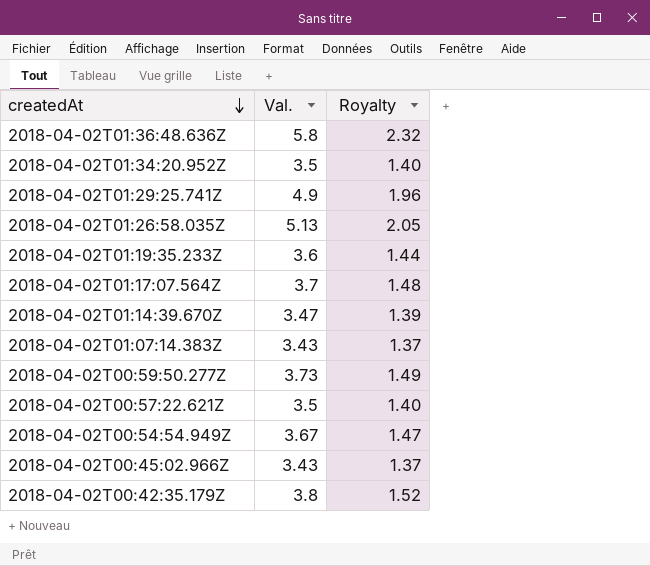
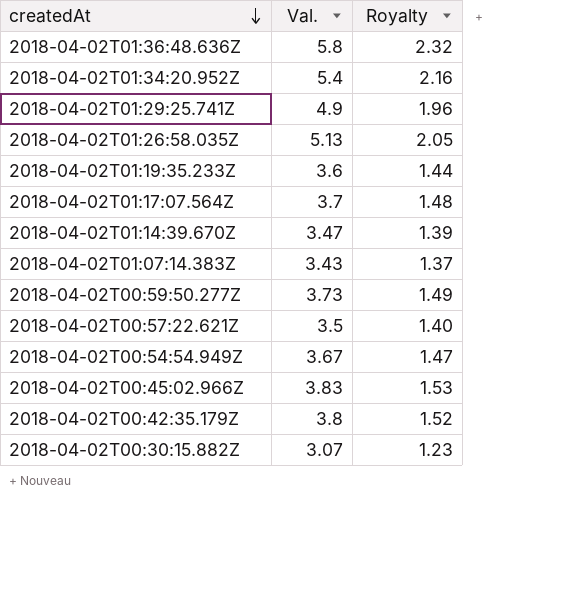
2018-04-02T01:34:20.952Z | Val.: 3.5 -> 5.4
2018-04-02T01:34:20.952Z | Royalty: 1.40 -> 2.16
2018-04-02T00:45:02.966Z | Val.: 3.43 -> 3.83
2018-04-02T00:45:02.966Z | Royalty: 1.37 -> 1.53
row 2018-04-02T00:30:15.882Z: none -> 3.07 | 1.23

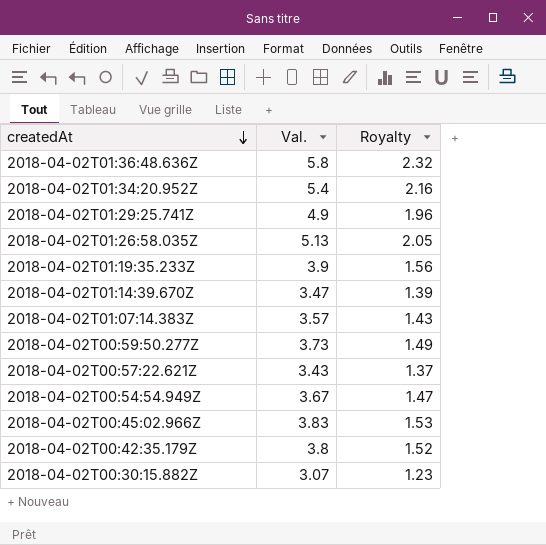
row 2018-04-02T01:17:07.564Z: 3.7 | 1.48 -> none
2018-04-02T01:19:35.233Z | Val.: 3.6 -> 3.9
2018-04-02T01:19:35.233Z | Royalty: 1.44 -> 1.56
2018-04-02T01:07:14.383Z | Val.: 3.43 -> 3.57
2018-04-02T01:07:14.383Z | Royalty: 1.37 -> 1.43
2018-04-02T00:57:22.621Z | Val.: 3.5 -> 3.43
2018-04-02T00:57:22.621Z | Royalty: 1.40 -> 1.37

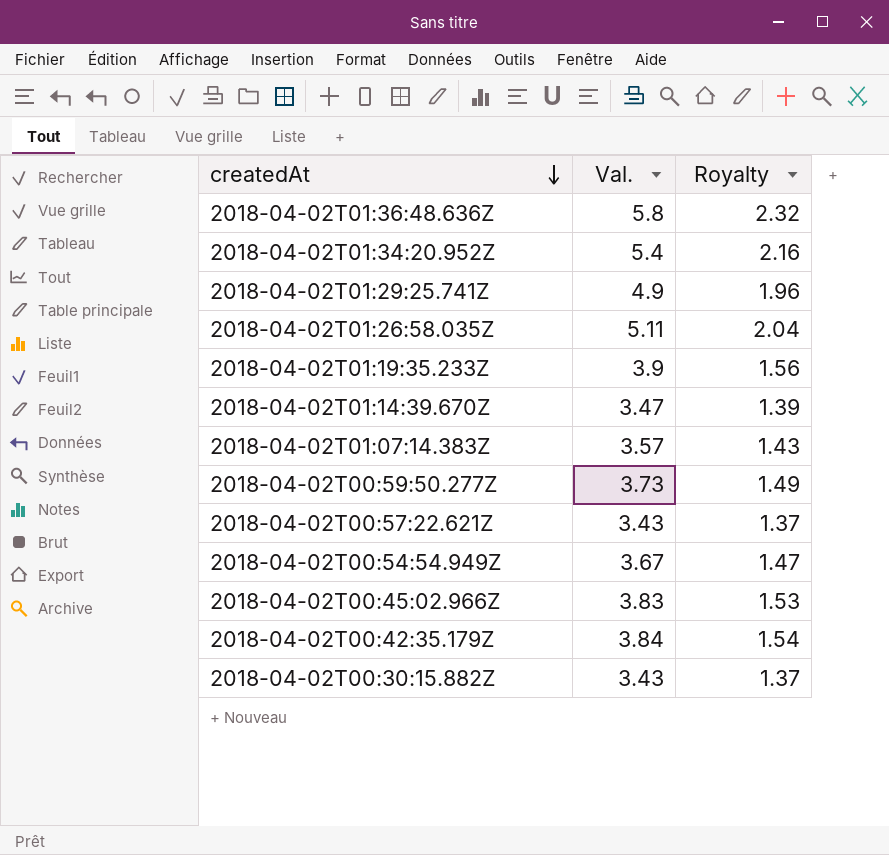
2018-04-02T01:26:58.035Z | Val.: 5.13 -> 5.11
2018-04-02T01:26:58.035Z | Royalty: 2.05 -> 2.04
2018-04-02T00:42:35.179Z | Val.: 3.8 -> 3.84
2018-04-02T00:42:35.179Z | Royalty: 1.52 -> 1.54
2018-04-02T00:30:15.882Z | Val.: 3.07 -> 3.43
2018-04-02T00:30:15.882Z | Royalty: 1.23 -> 1.37

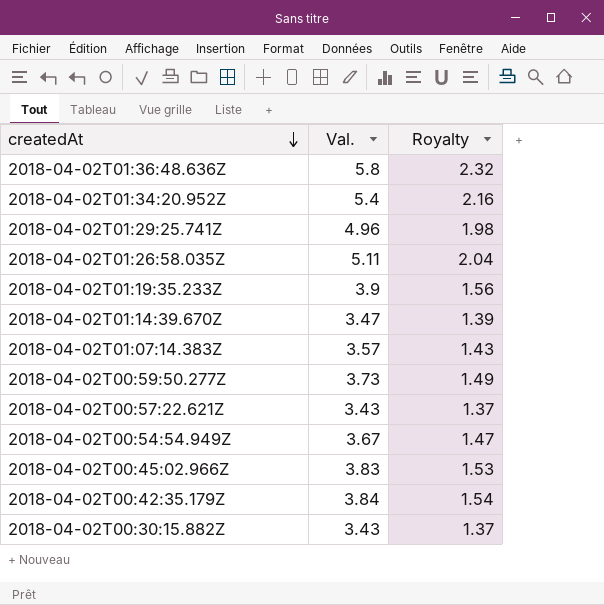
2018-04-02T01:29:25.741Z | Val.: 4.9 -> 4.96
2018-04-02T01:29:25.741Z | Royalty: 1.96 -> 1.98

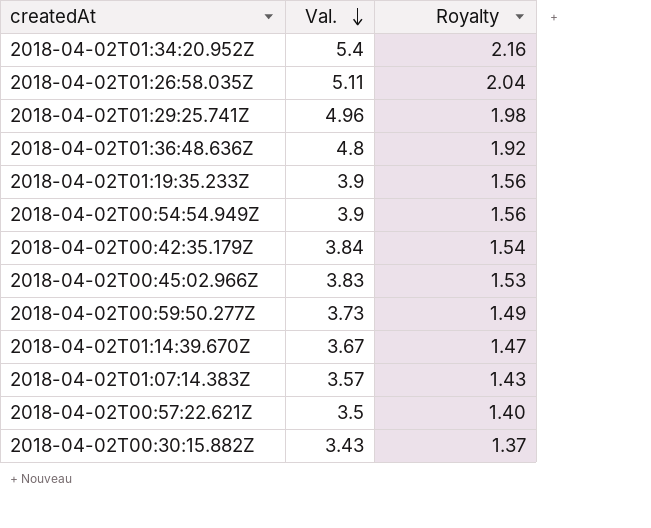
row order: createdAt descending -> Val. descending
2018-04-02T01:36:48.636Z | Val.: 5.8 -> 4.8
2018-04-02T01:36:48.636Z | Royalty: 2.32 -> 1.92
2018-04-02T00:54:54.949Z | Val.: 3.67 -> 3.9
2018-04-02T00:54:54.949Z | Royalty: 1.47 -> 1.56
2018-04-02T01:14:39.670Z | Val.: 3.47 -> 3.67
2018-04-02T01:14:39.670Z | Royalty: 1.39 -> 1.47
2018-04-02T00:57:22.621Z | Val.: 3.43 -> 3.5
2018-04-02T00:57:22.621Z | Royalty: 1.37 -> 1.40

